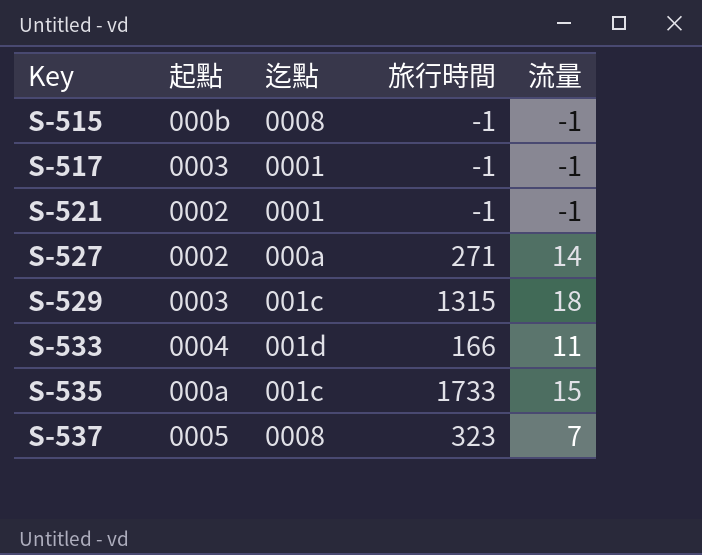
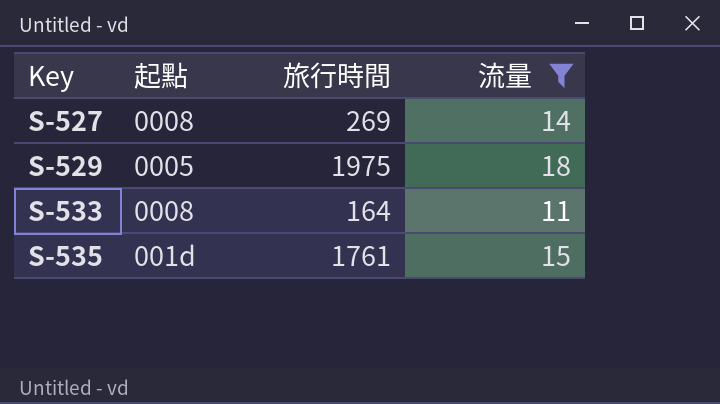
filter: none -> 流量 >= 11
column 迄點 | position: 3 -> none
S-527 | 起點: 0002 -> 0008
S-527 | 旅行時間: 271 -> 269
S-529 | 起點: 0003 -> 0005
S-529 | 旅行時間: 1315 -> 1975
S-533 | 起點: 0004 -> 0008
S-533 | 旅行時間: 166 -> 164
S-535 | 起點: 000a -> 001d
S-535 | 旅行時間: 1733 -> 1761

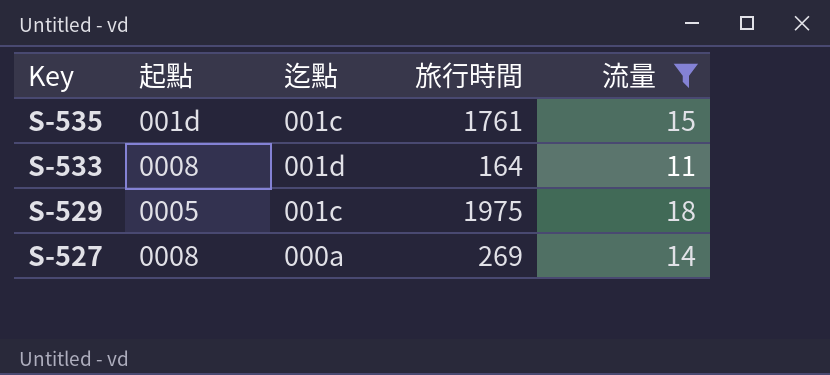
row order: Key ascending -> Key descending
column 迄點 | position: none -> 3

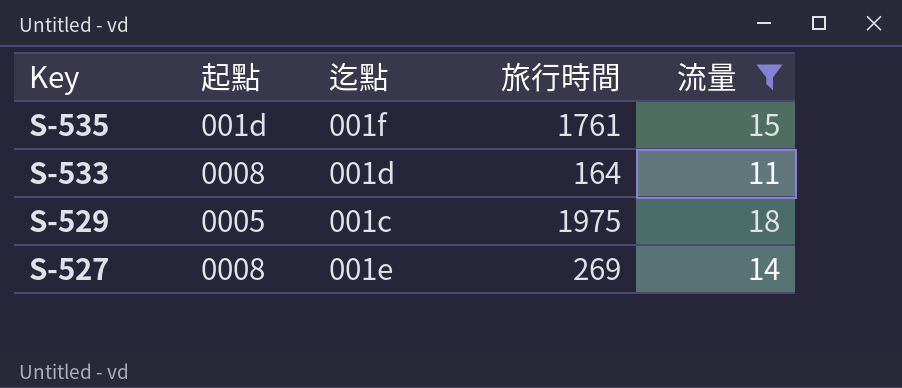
S-535 | 迄點: 001c -> 001f
S-527 | 迄點: 000a -> 001e

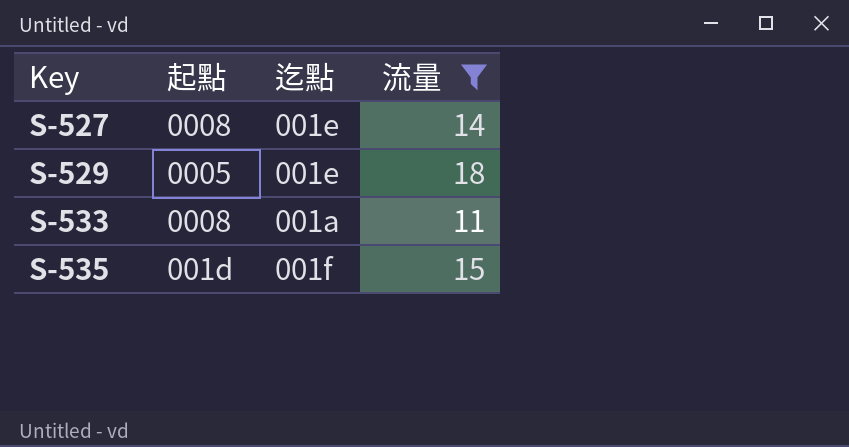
row order: Key descending -> Key ascending
column 旅行時間 | position: 4 -> none
S-529 | 迄點: 001c -> 001e
S-533 | 迄點: 001d -> 001a

